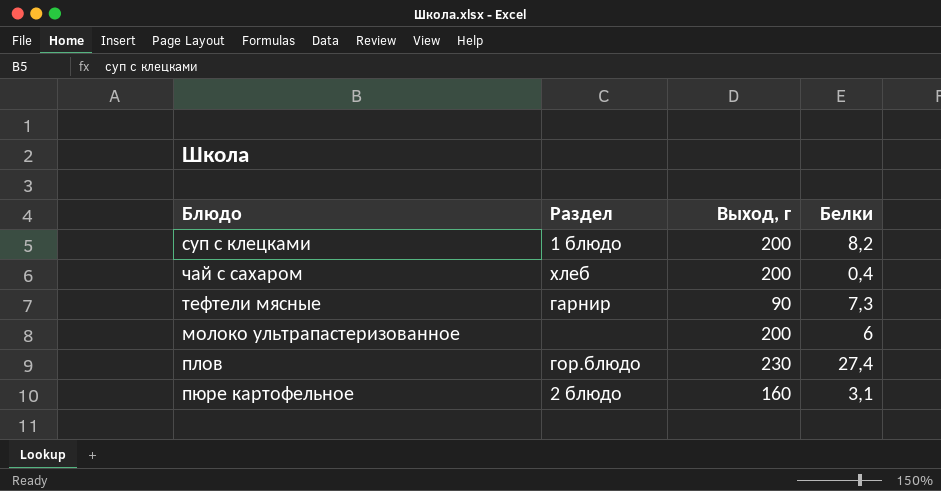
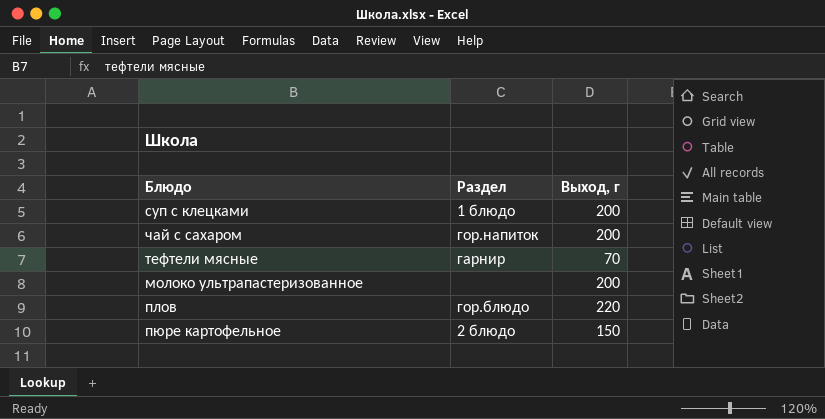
column Белки | position: 4 -> none
чай с сахаром | Раздел: хлеб -> гор.напиток
тефтели мясные | Выход, г: 90 -> 70
плов | Выход, г: 230 -> 220
пюре картофельное | Выход, г: 160 -> 150

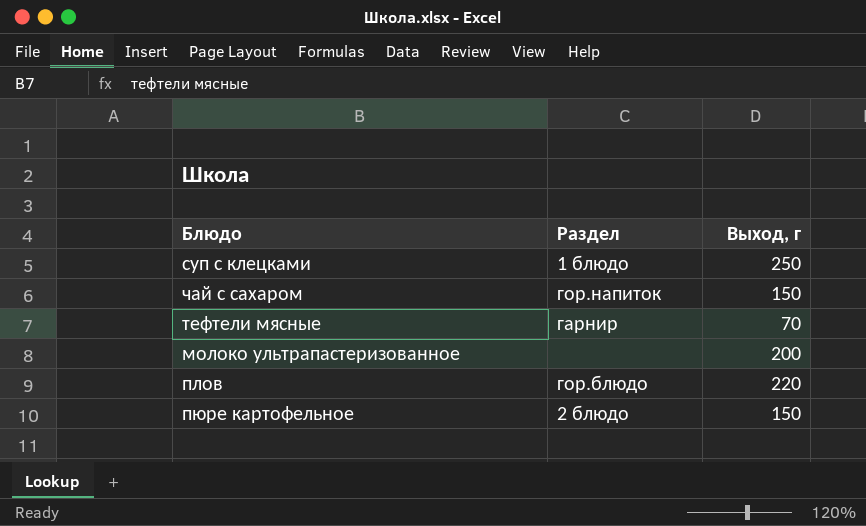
суп с клецками | Выход, г: 200 -> 250
чай с сахаром | Выход, г: 200 -> 150

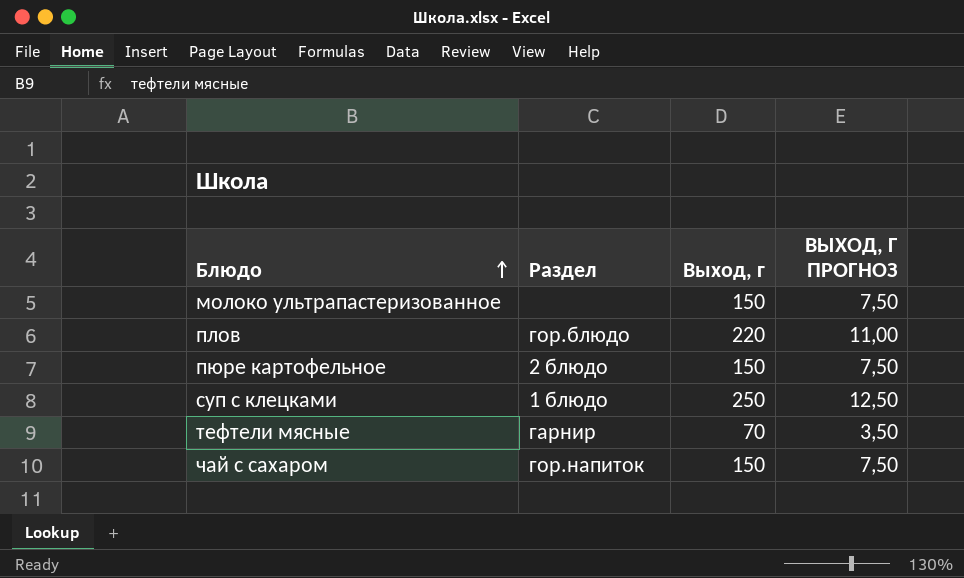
row order: none -> Блюдо ascending
column ВЫХОД, Г ПРОГНОЗ | formula: none -> [Выход, г] * 0,05
молоко ультрапастеризованное | Выход, г: 200 -> 150

